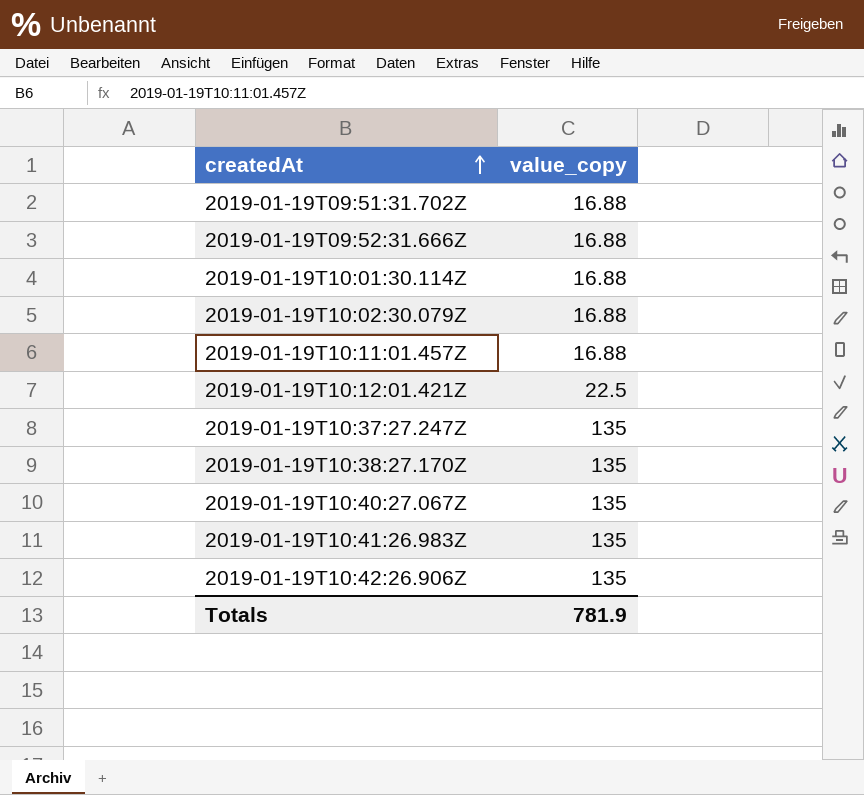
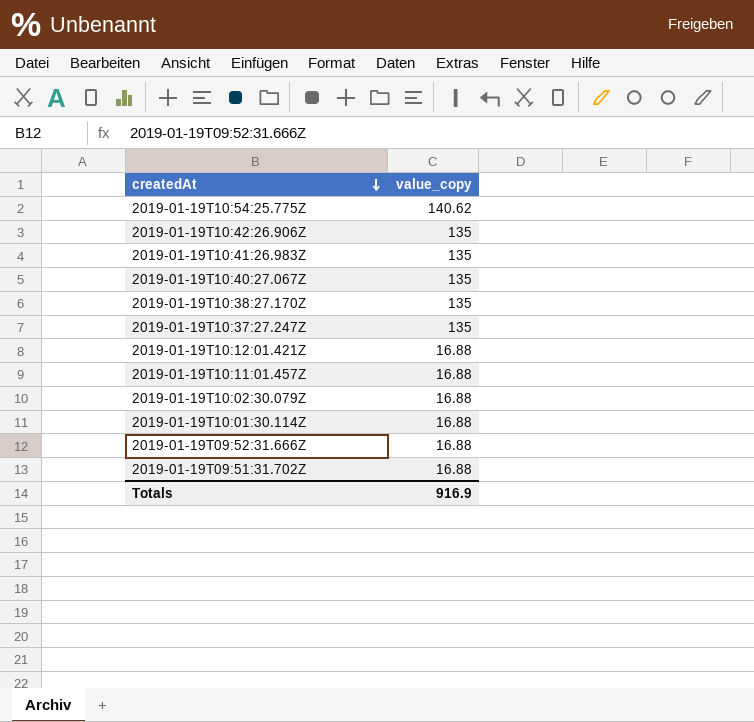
row order: createdAt ascending -> createdAt descending
row 2019-01-19T10:54:25.775Z: none -> 140.62
2019-01-19T10:12:01.421Z | value_copy: 22.5 -> 16.88
Totals | value_copy: 781.9 -> 916.9

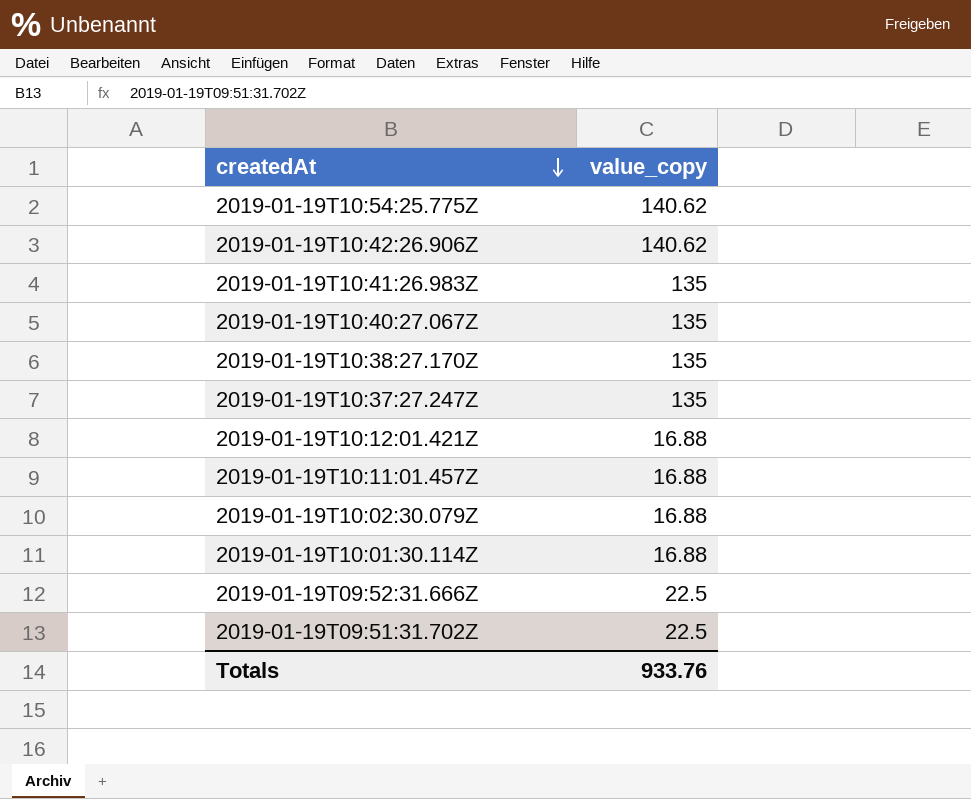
2019-01-19T10:42:26.906Z | value_copy: 135 -> 140.62
2019-01-19T09:52:31.666Z | value_copy: 16.88 -> 22.5
2019-01-19T09:51:31.702Z | value_copy: 16.88 -> 22.5
Totals | value_copy: 916.9 -> 933.76

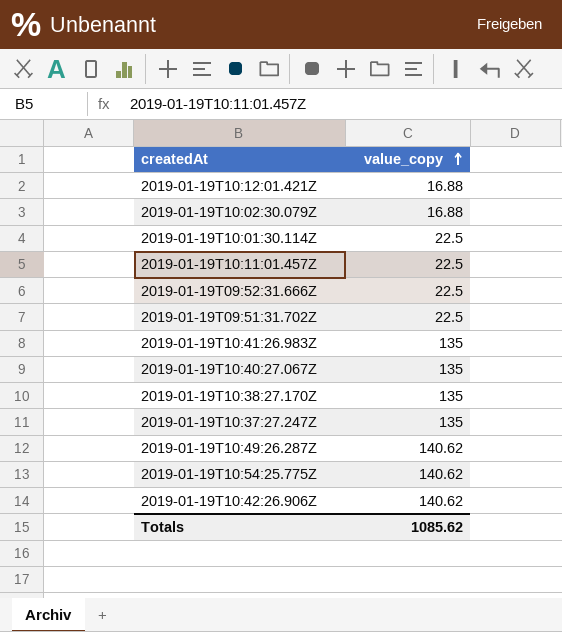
row order: createdAt descending -> value_copy ascending
2019-01-19T10:01:30.114Z | value_copy: 16.88 -> 22.5
2019-01-19T10:11:01.457Z | value_copy: 16.88 -> 22.5
row 2019-01-19T10:49:26.287Z: none -> 140.62
Totals | value_copy: 933.76 -> 1085.62

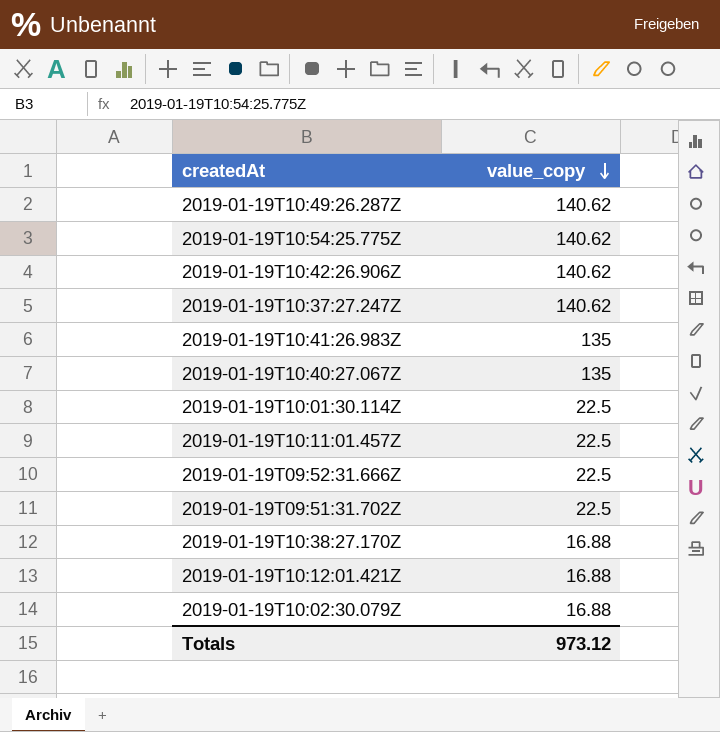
row order: value_copy ascending -> value_copy descending
2019-01-19T10:37:27.247Z | value_copy: 135 -> 140.62
2019-01-19T10:38:27.170Z | value_copy: 135 -> 16.88
Totals | value_copy: 1085.62 -> 973.12

